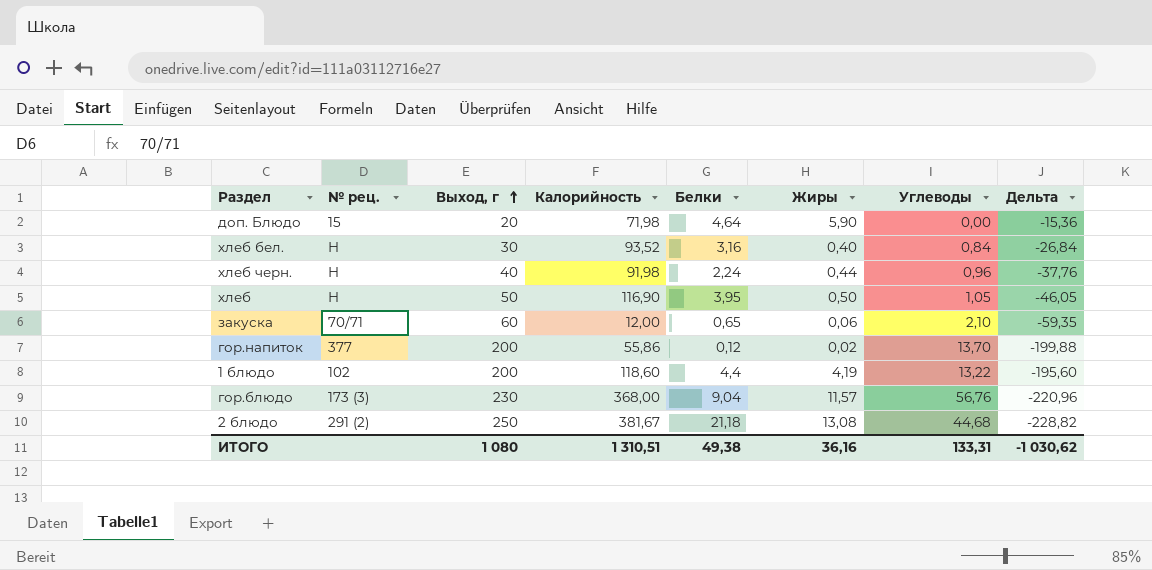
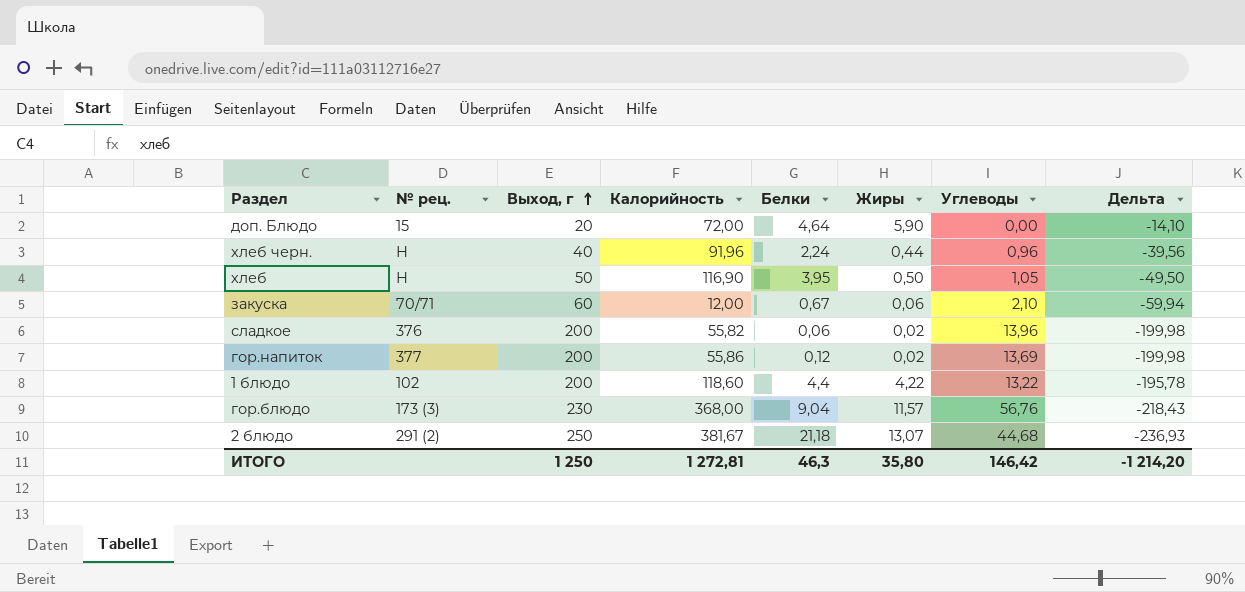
column Дельта | formula: [Белки] - [Выход, г] -> [Жиры] - [Выход, г]
row хлеб бел.: Н | 30 | 93,52 | 3,16 | 0,40 | 0,84 | -26,84 -> none
доп. Блюдо | Калорийность: 71,98 -> 72,00
хлеб черн. | Калорийность: 91,98 -> 91,96
закуска | Белки: 0,65 -> 0,67
row сладкое: none -> 376 | 200 | 55,82 | 0,06 | 0,02 | 13,96 | -199,98
гор.напиток | Углеводы: 13,70 -> 13,69
1 блюдо | Жиры: 4,19 -> 4,22
2 блюдо | Жиры: 13,08 -> 13,07
ИТОГО | Выход, г: 1 080 -> 1 250
ИТОГО | Калорийность: 1 310,51 -> 1 272,81
ИТОГО | Белки: 49,38 -> 46,3
ИТОГО | Жиры: 36,16 -> 35,80
ИТОГО | Углеводы: 133,31 -> 146,42
ИТОГО | Дельта: -1 030,62 -> -1 214,20

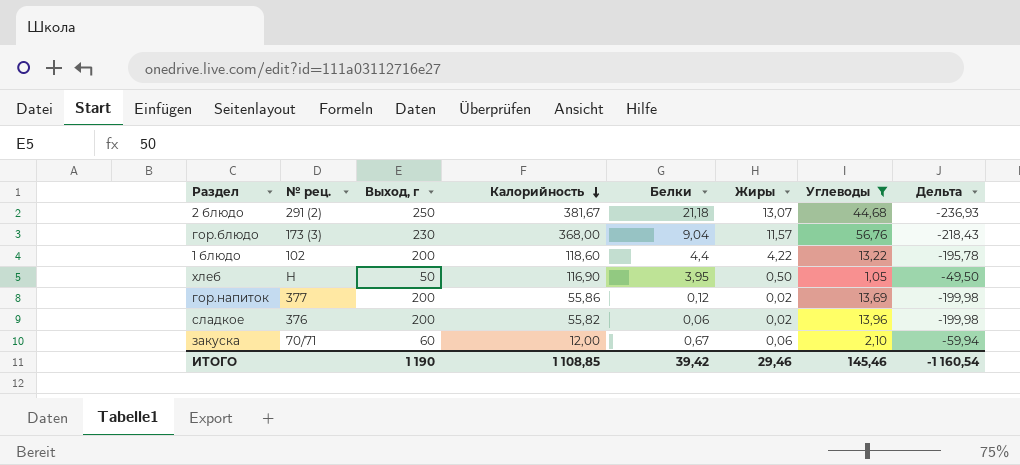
filter: none -> Углеводы >= 1,05
row order: Выход, г ascending -> Калорийность descending
ИТОГО | Выход, г: 1 250 -> 1 190
ИТОГО | Калорийность: 1 272,81 -> 1 108,85
ИТОГО | Белки: 46,3 -> 39,42
ИТОГО | Жиры: 35,80 -> 29,46
ИТОГО | Углеводы: 146,42 -> 145,46
ИТОГО | Дельта: -1 214,20 -> -1 160,54

